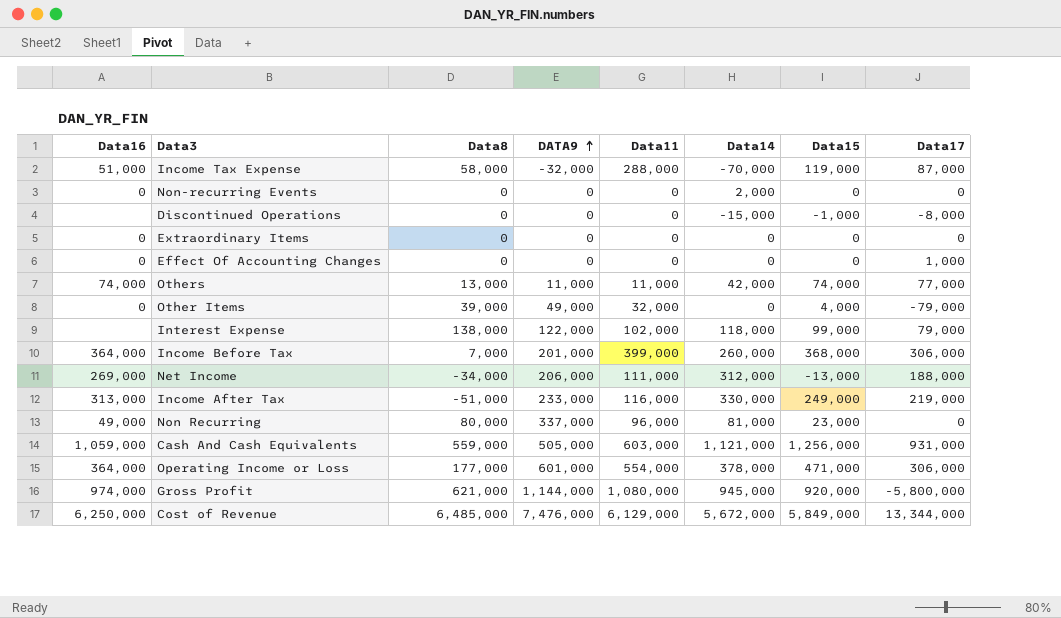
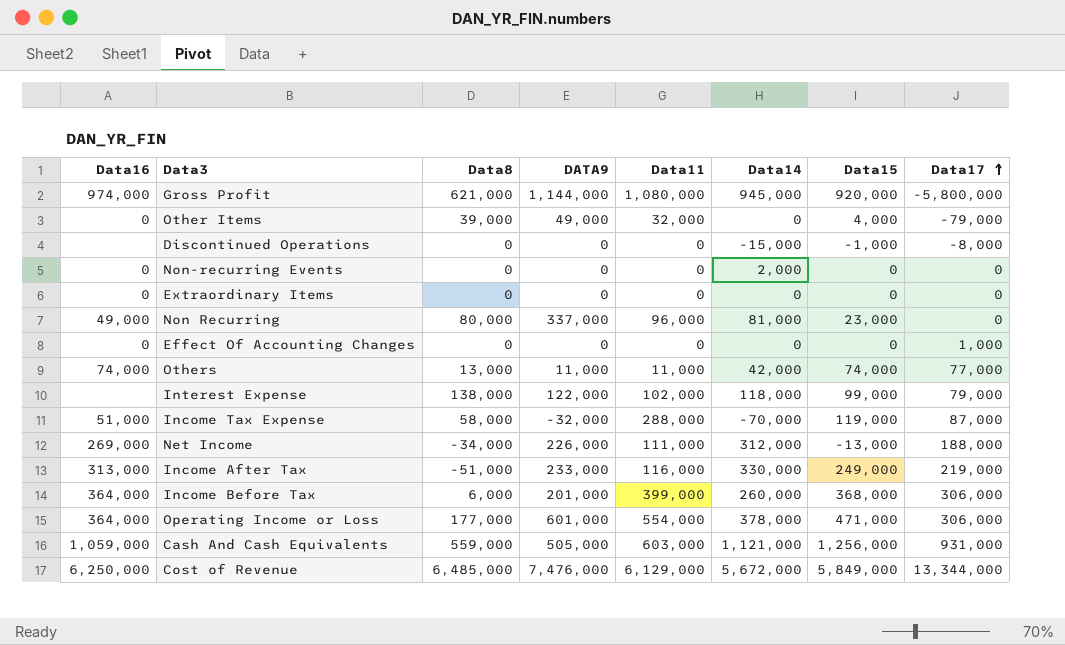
row order: DATA9 ascending -> Data17 ascending
Net Income | DATA9: 206,000 -> 226,000
Income Before Tax | Data8: 7,000 -> 6,000

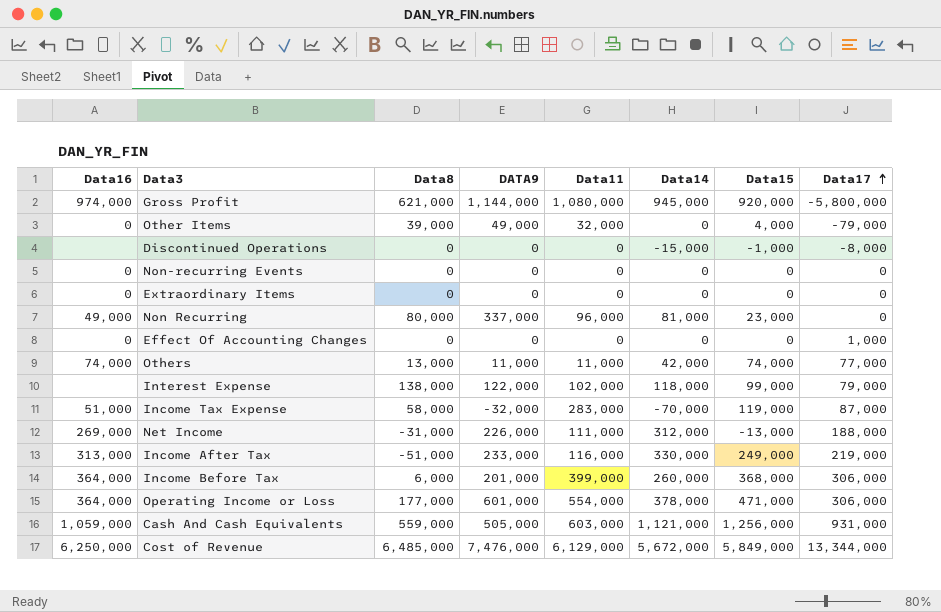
Non-recurring Events | Data14: 2,000 -> 0
Income Tax Expense | Data11: 288,000 -> 283,000
Net Income | Data8: -34,000 -> -31,000

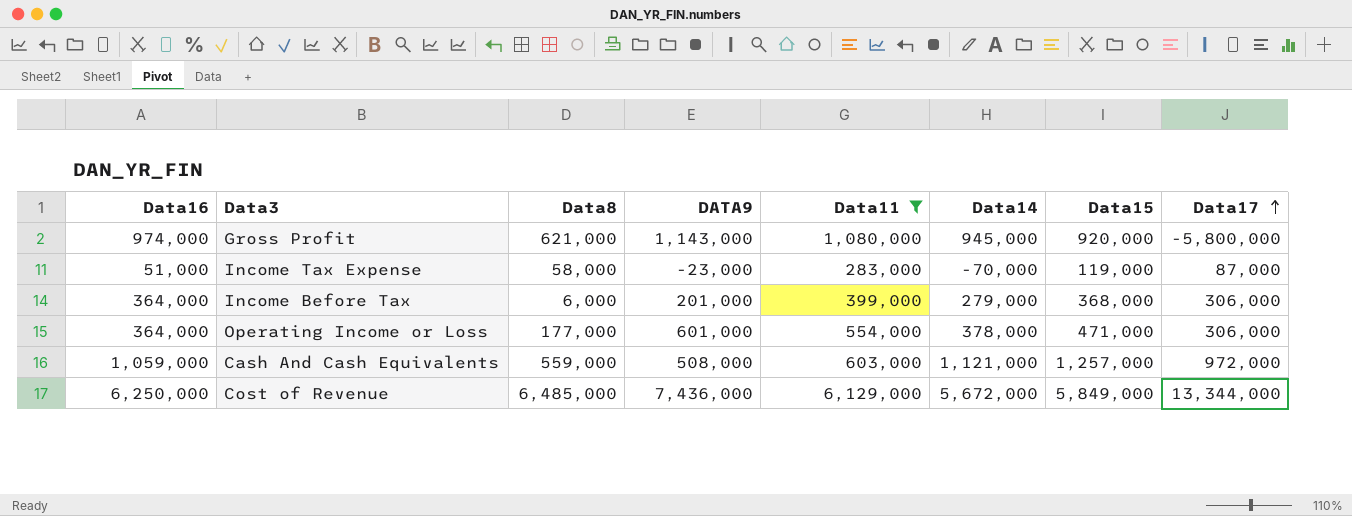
filter: none -> Data11 >= 283,000
Gross Profit | DATA9: 1,144,000 -> 1,143,000
Income Tax Expense | DATA9: -32,000 -> -23,000
Income Before Tax | Data14: 260,000 -> 279,000
Cash And Cash Equivalents | DATA9: 505,000 -> 508,000
Cash And Cash Equivalents | Data15: 1,256,000 -> 1,257,000
Cash And Cash Equivalents | Data17: 931,000 -> 972,000
Cost of Revenue | DATA9: 7,476,000 -> 7,436,000

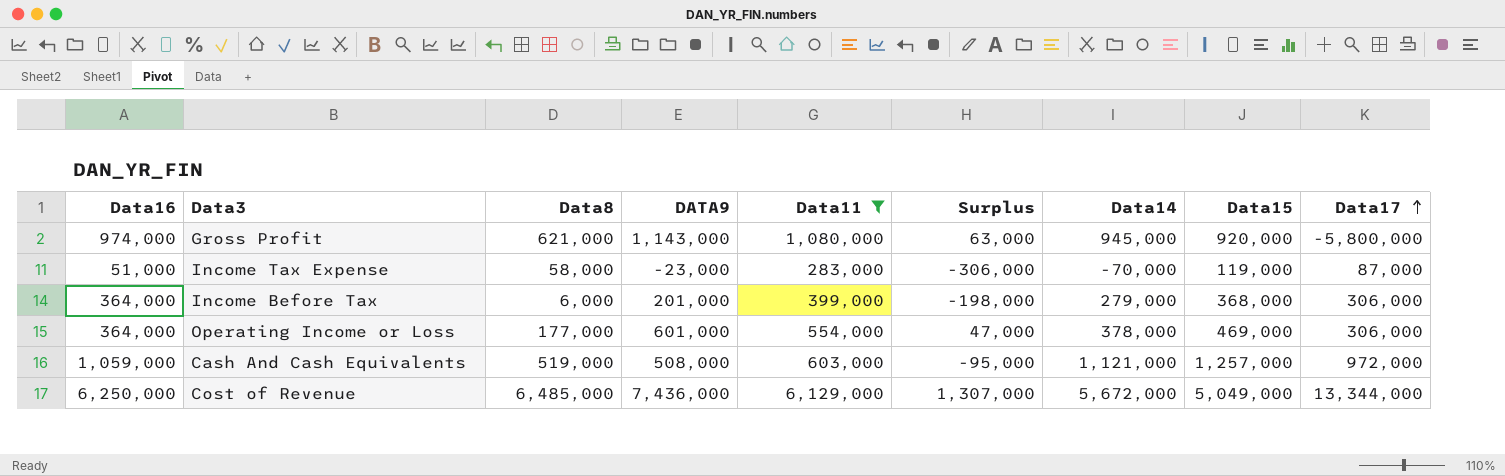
column Surplus | formula: none -> [DATA9] - [Data11]
Operating Income or Loss | Data15: 471,000 -> 469,000
Cash And Cash Equivalents | Data8: 559,000 -> 519,000
Cost of Revenue | Data15: 5,849,000 -> 5,049,000

